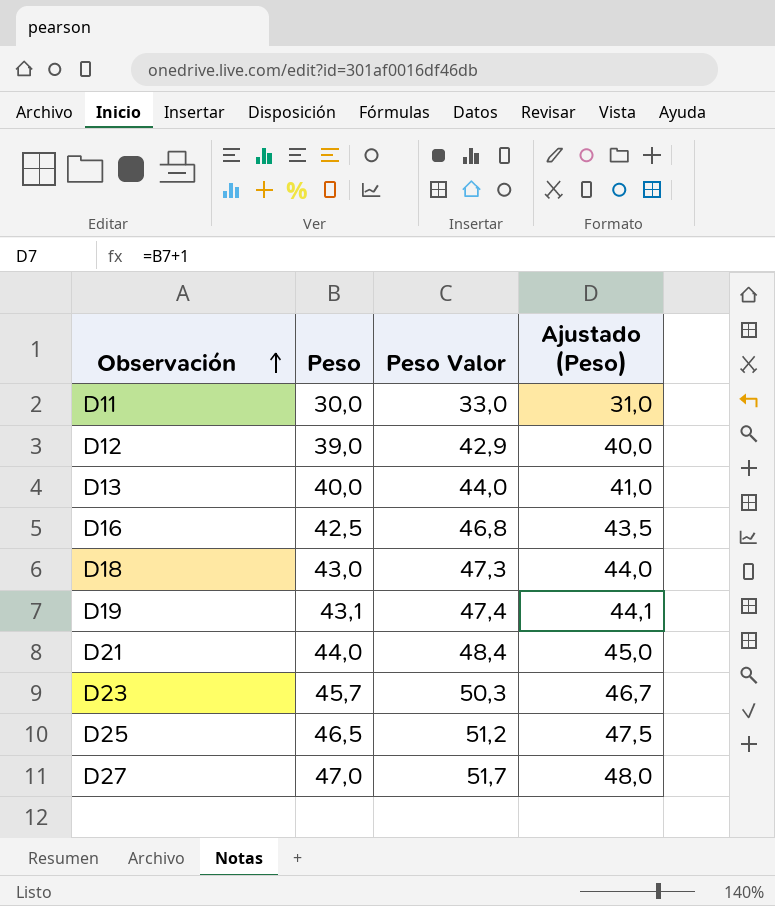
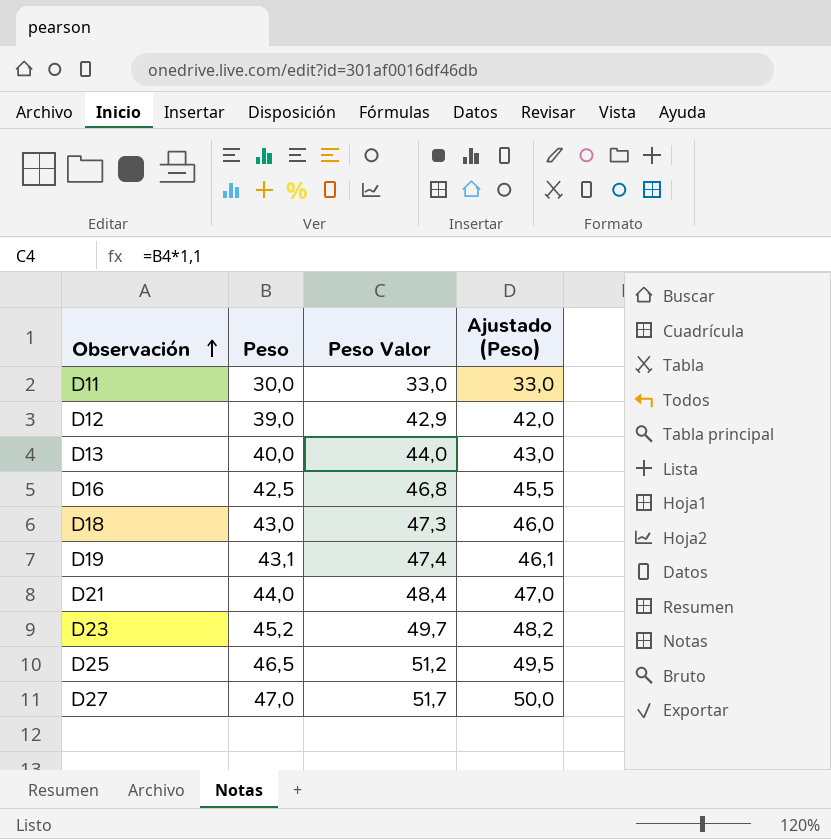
column Ajustado (Peso) | formula: [Peso] + 1 -> [Peso] + 3
D23 | Peso: 45,7 -> 45,2
D23 | Peso Valor: 50,3 -> 49,7

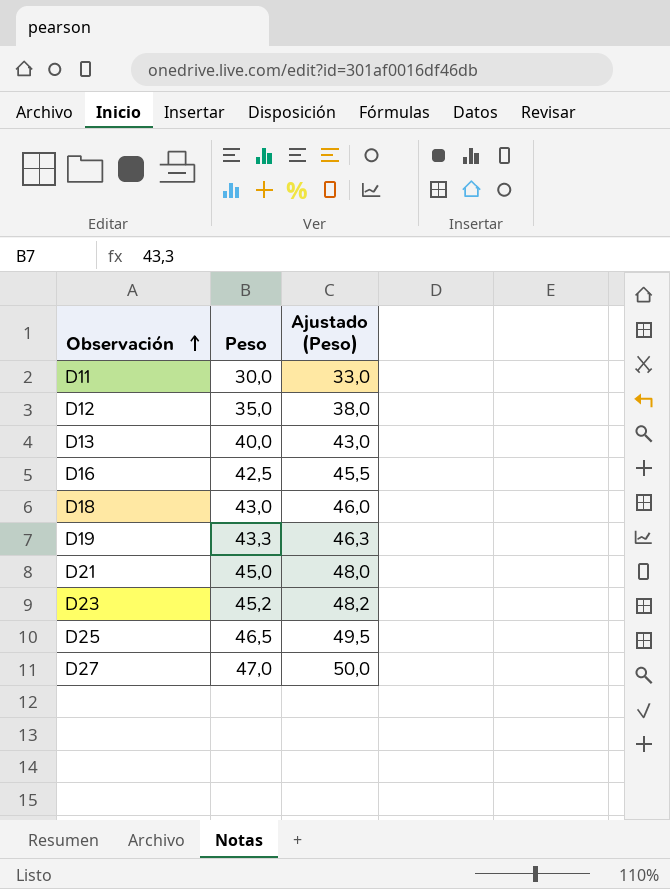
column Peso Valor | formula: [Peso] * 1,1 -> none
D12 | Peso: 39,0 -> 35,0
D12 | Ajustado (Peso): 42,0 -> 38,0
D19 | Peso: 43,1 -> 43,3
D19 | Ajustado (Peso): 46,1 -> 46,3
D21 | Peso: 44,0 -> 45,0
D21 | Ajustado (Peso): 47,0 -> 48,0

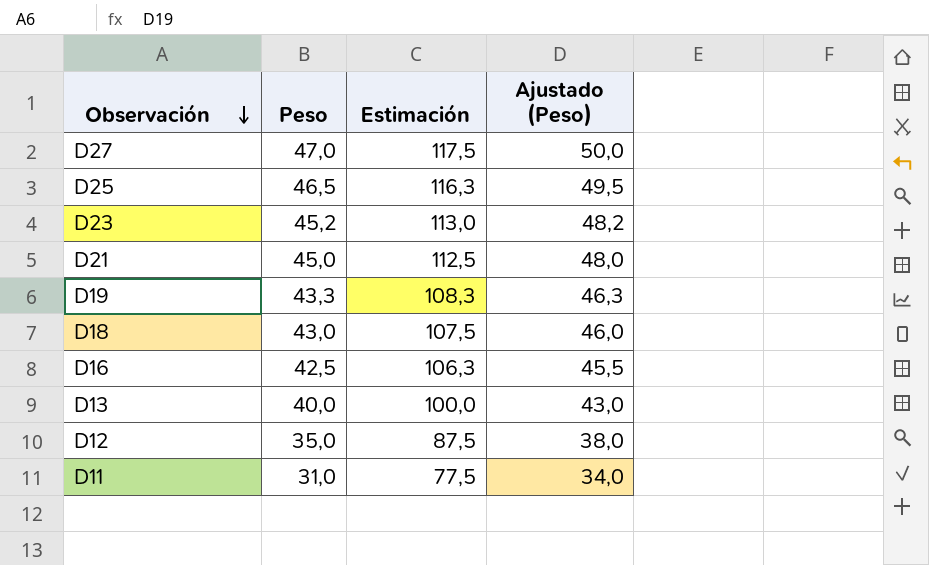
row order: Observación ascending -> Observación descending
column Estimación | formula: none -> [Peso] * 2,5
D11 | Peso: 30,0 -> 31,0
D11 | Ajustado (Peso): 33,0 -> 34,0

